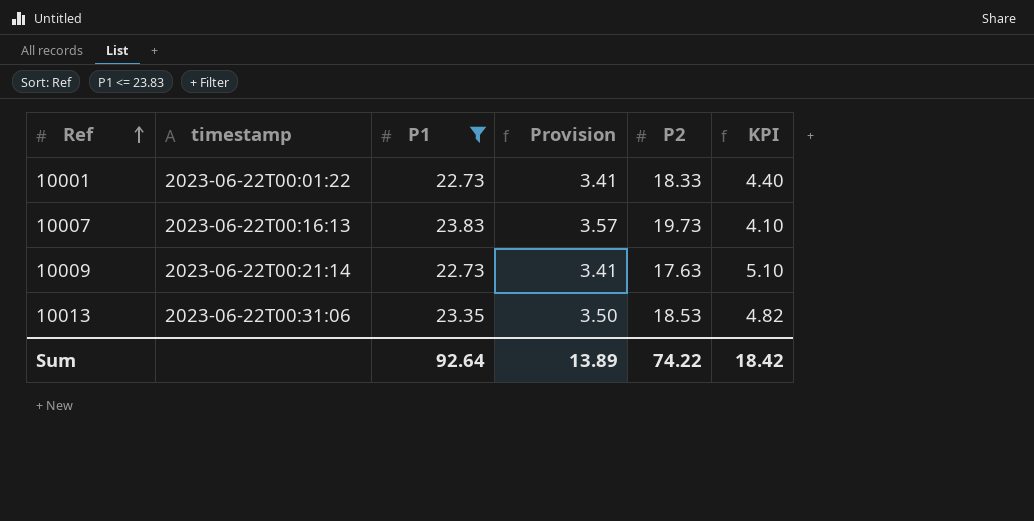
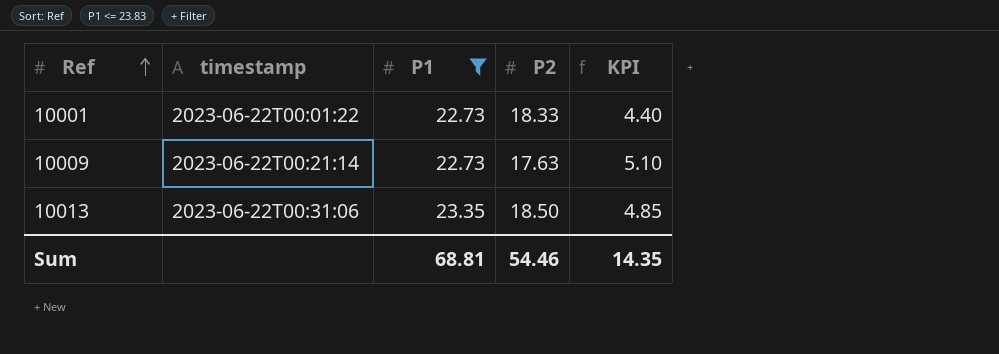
column Provision | formula: [P1] * 0.15 -> none
row 10007: 2023-06-22T00:16:13 | 23.83 | 3.57 | 19.73 | 4.10 -> none
10013 | P2: 18.53 -> 18.50
10013 | KPI: 4.82 -> 4.85
Sum | P1: 92.64 -> 68.81
Sum | P2: 74.22 -> 54.46
Sum | KPI: 18.42 -> 14.35

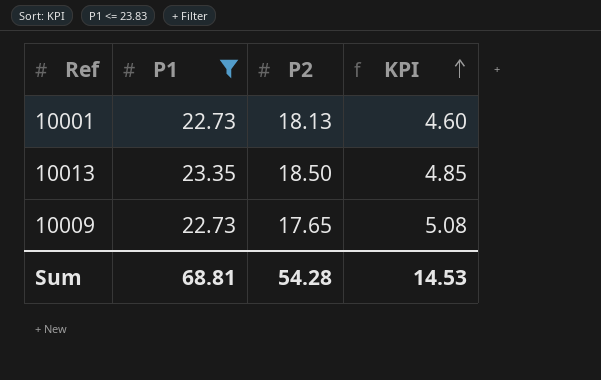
row order: Ref ascending -> KPI ascending
column timestamp | position: 2 -> none
10001 | P2: 18.33 -> 18.13
10001 | KPI: 4.40 -> 4.60
10009 | P2: 17.63 -> 17.65
10009 | KPI: 5.10 -> 5.08
Sum | P2: 54.46 -> 54.28
Sum | KPI: 14.35 -> 14.53

